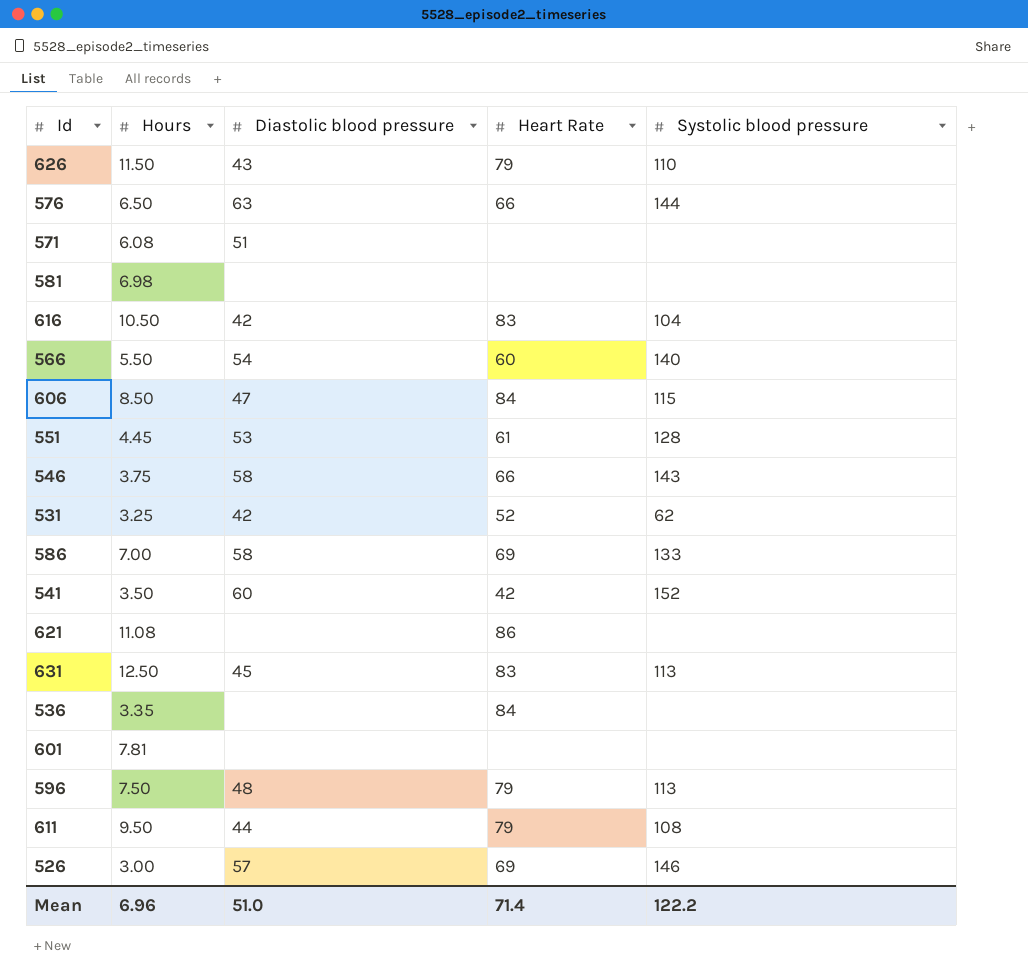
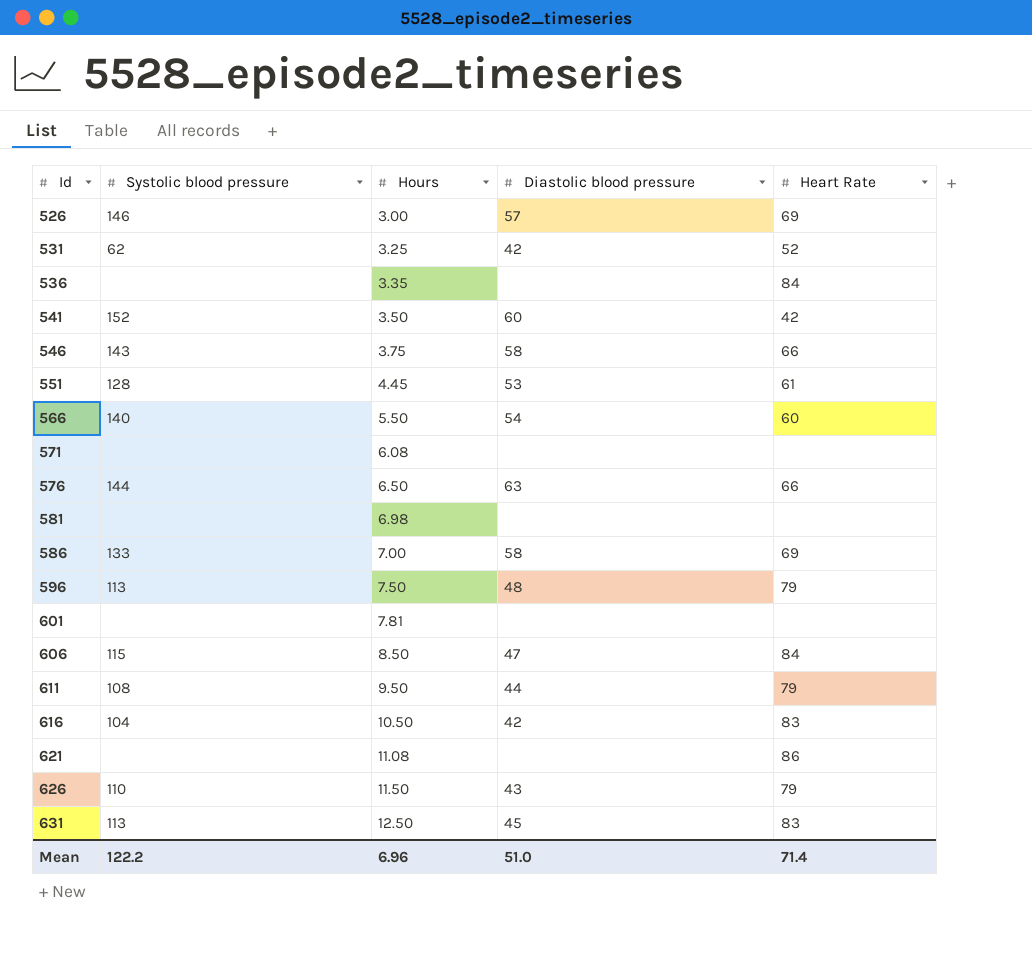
row order: none -> Id ascending
column Systolic blood pressure | position: 5 -> 2
571 | Diastolic blood pressure: 51 -> none

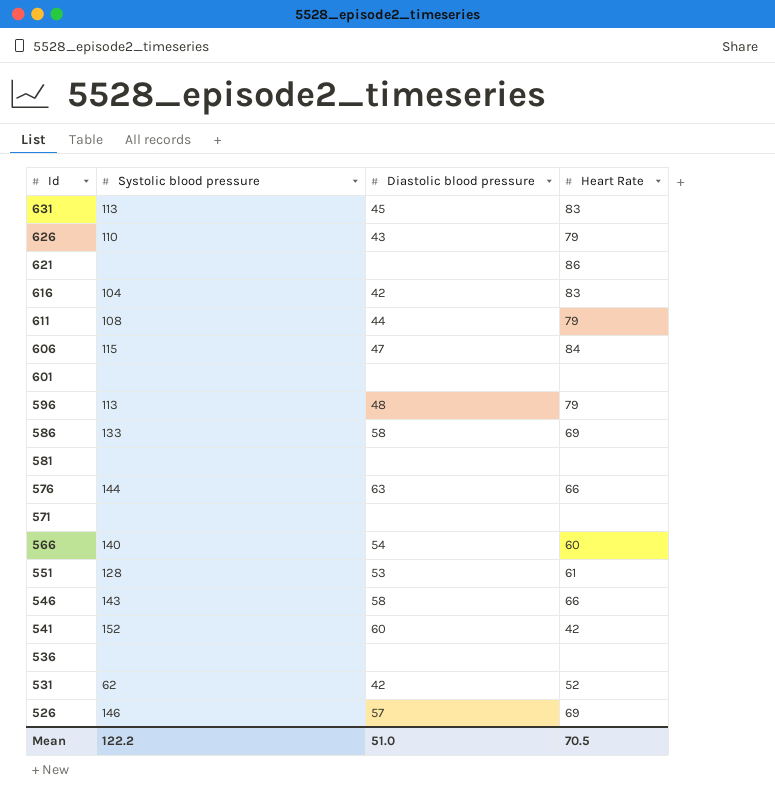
row order: Id ascending -> Id descending
column Hours | position: 3 -> none
536 | Heart Rate: 84 -> none
Mean | Heart Rate: 71.4 -> 70.5

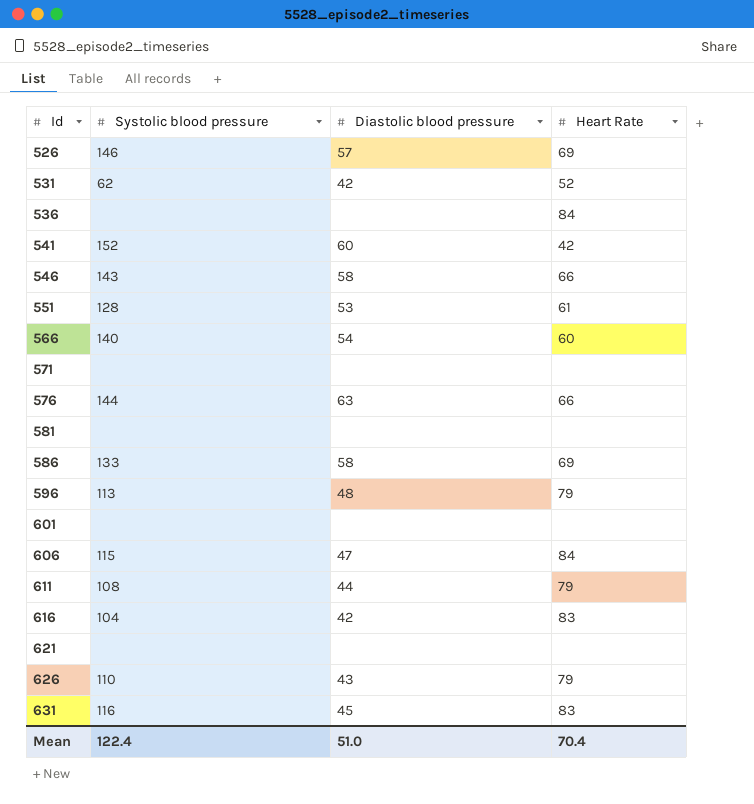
row order: Id descending -> Id ascending
536 | Heart Rate: none -> 84
621 | Heart Rate: 86 -> none
631 | Systolic blood pressure: 113 -> 116
Mean | Systolic blood pressure: 122.2 -> 122.4
Mean | Heart Rate: 70.5 -> 70.4

